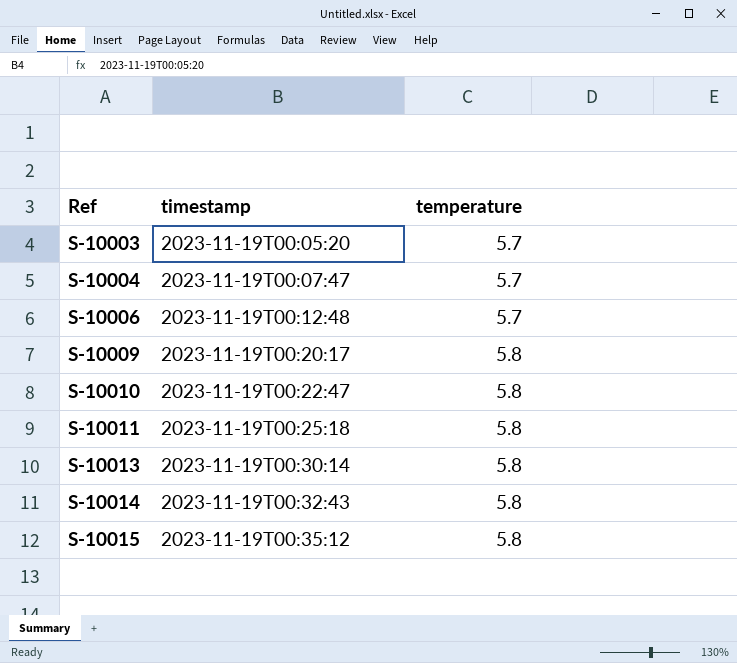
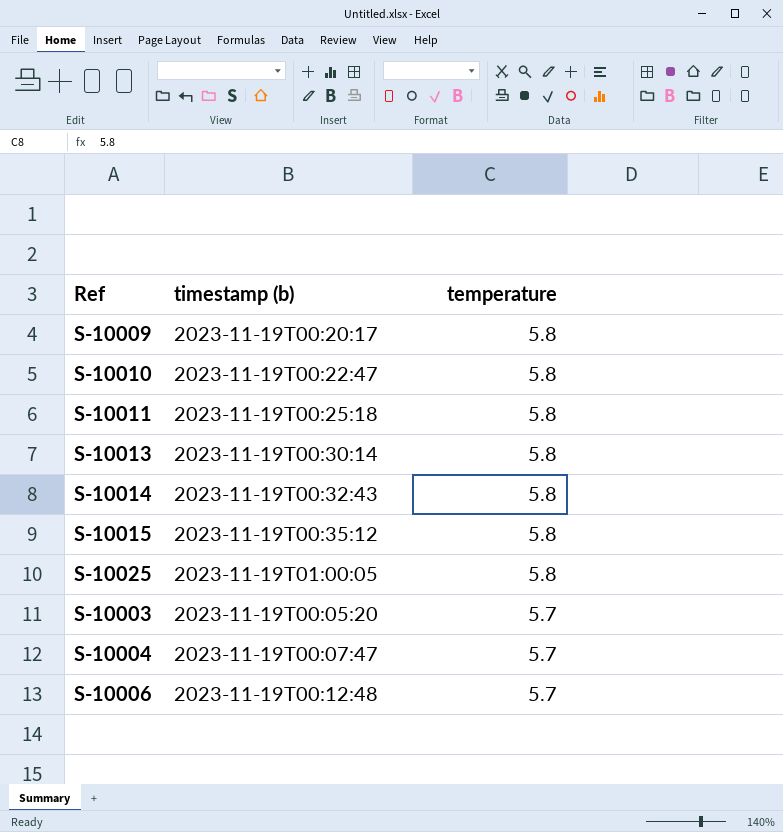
row order: Ref ascending -> temperature descending
column name: timestamp -> timestamp (b)
row S-10025: none -> 2023-11-19T01:00:05 | 5.8

